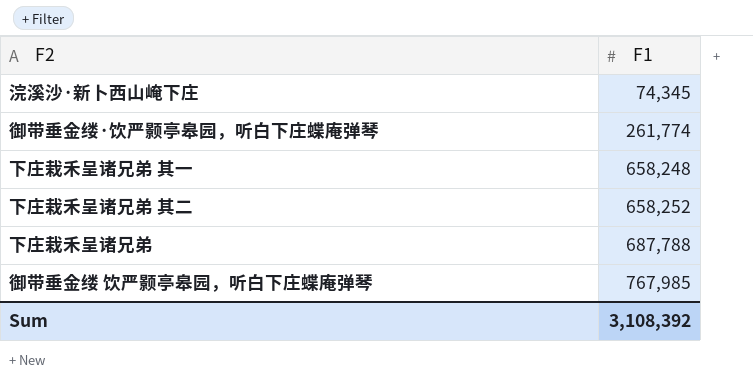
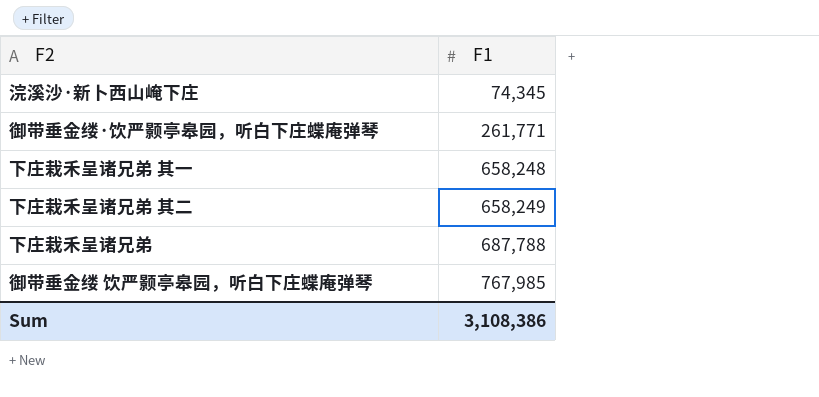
御带垂金缕·饮严颢亭皋园，听白下庄蝶庵弹琴 | F1: 261,774 -> 261,771
下庄栽禾呈诸兄弟 其二 | F1: 658,252 -> 658,249
Sum | F1: 3,108,392 -> 3,108,386

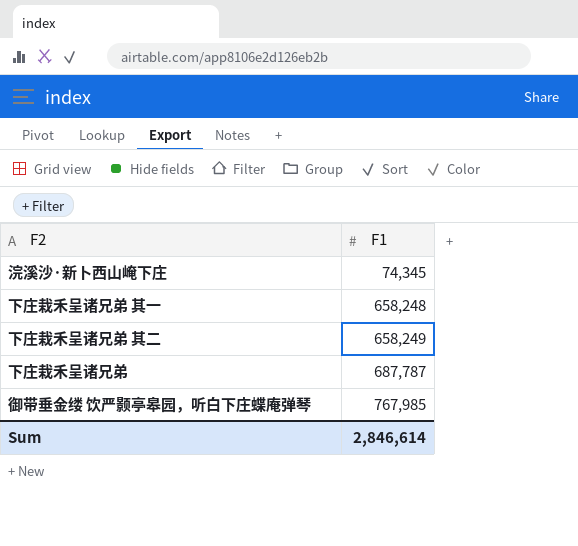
row 御带垂金缕·饮严颢亭皋园，听白下庄蝶庵弹琴: 261,771 -> none
下庄栽禾呈诸兄弟 | F1: 687,788 -> 687,787
Sum | F1: 3,108,386 -> 2,846,614

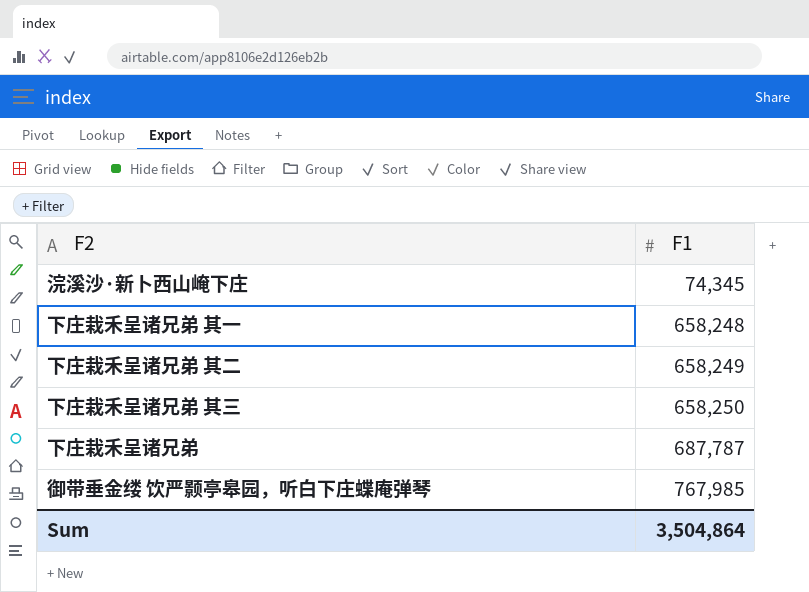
row 下庄栽禾呈诸兄弟 其三: none -> 658,250
Sum | F1: 2,846,614 -> 3,504,864

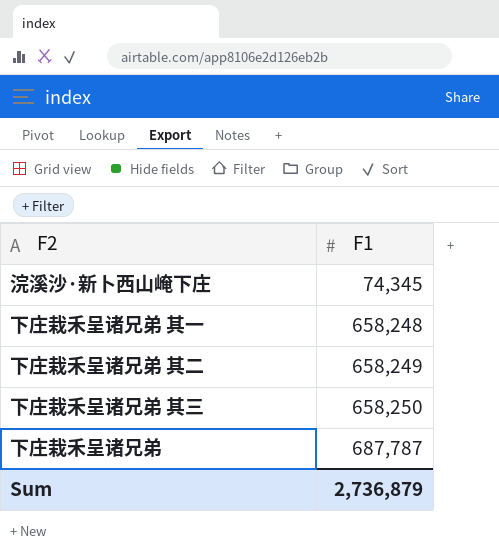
row 御带垂金缕 饮严颢亭皋园，听白下庄蝶庵弹琴: 767,985 -> none
Sum | F1: 3,504,864 -> 2,736,879

